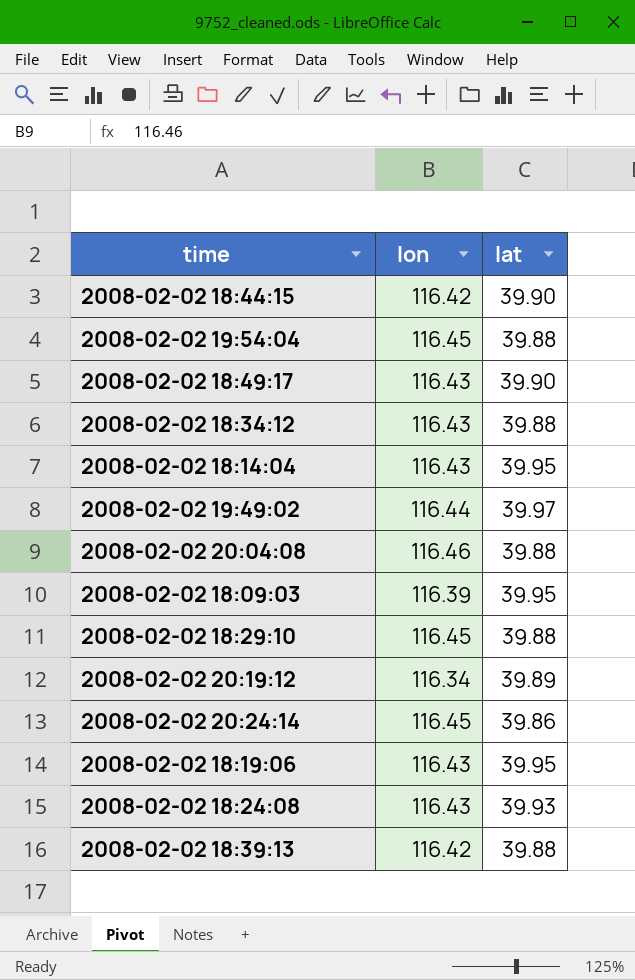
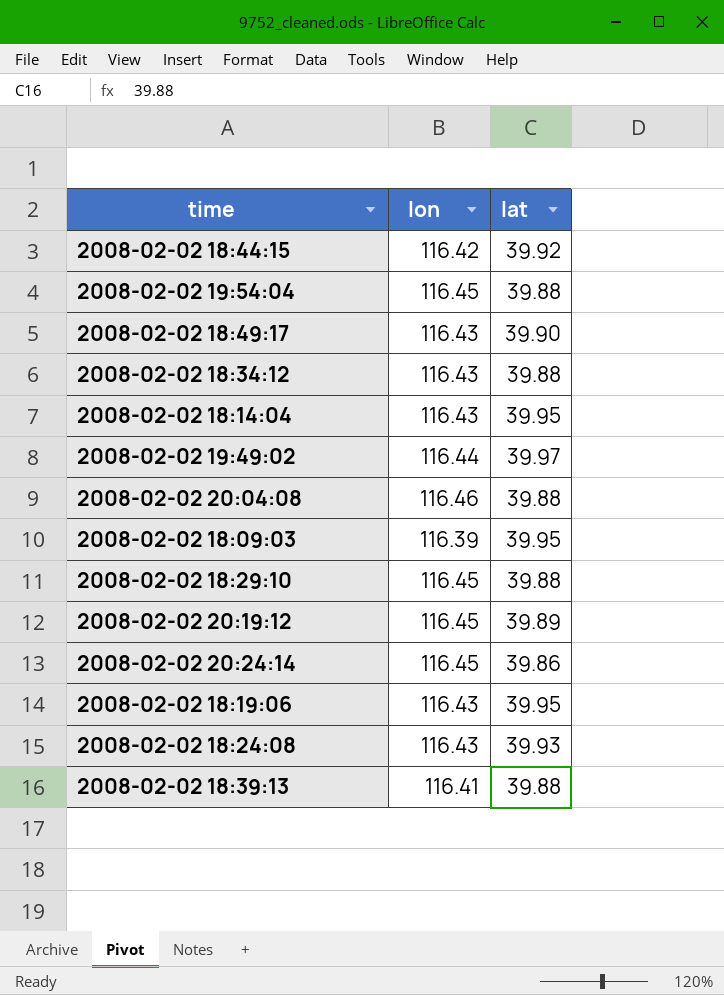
2008-02-02 18:44:15 | lat: 39.90 -> 39.92
2008-02-02 20:19:12 | lon: 116.34 -> 116.45
2008-02-02 18:39:13 | lon: 116.42 -> 116.41

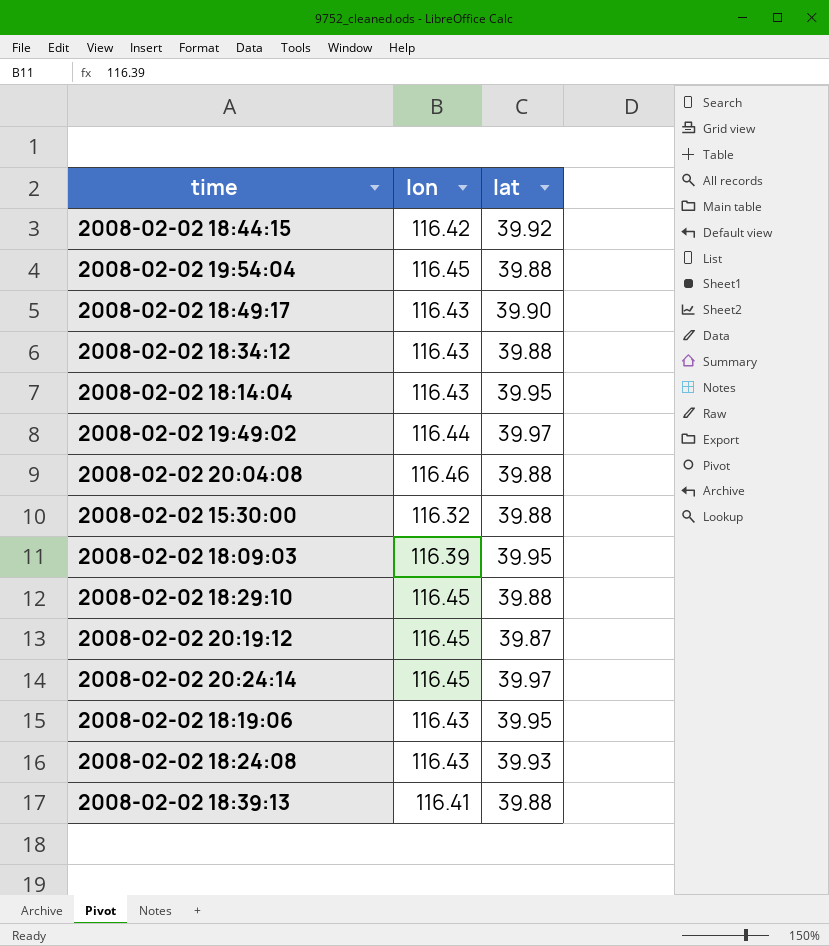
row 2008-02-02 15:30:00: none -> 116.32 | 39.88
2008-02-02 20:19:12 | lat: 39.89 -> 39.87
2008-02-02 20:24:14 | lat: 39.86 -> 39.97

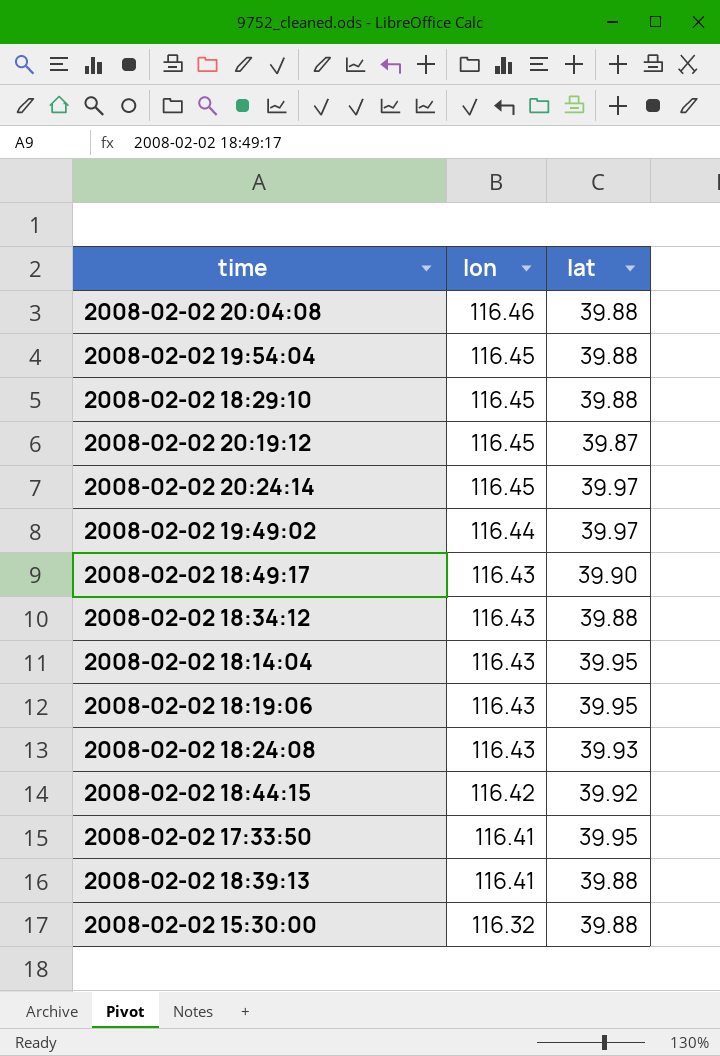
row order: none -> lon descending
row 2008-02-02 18:09:03: 116.39 | 39.95 -> none
row 2008-02-02 17:33:50: none -> 116.41 | 39.95

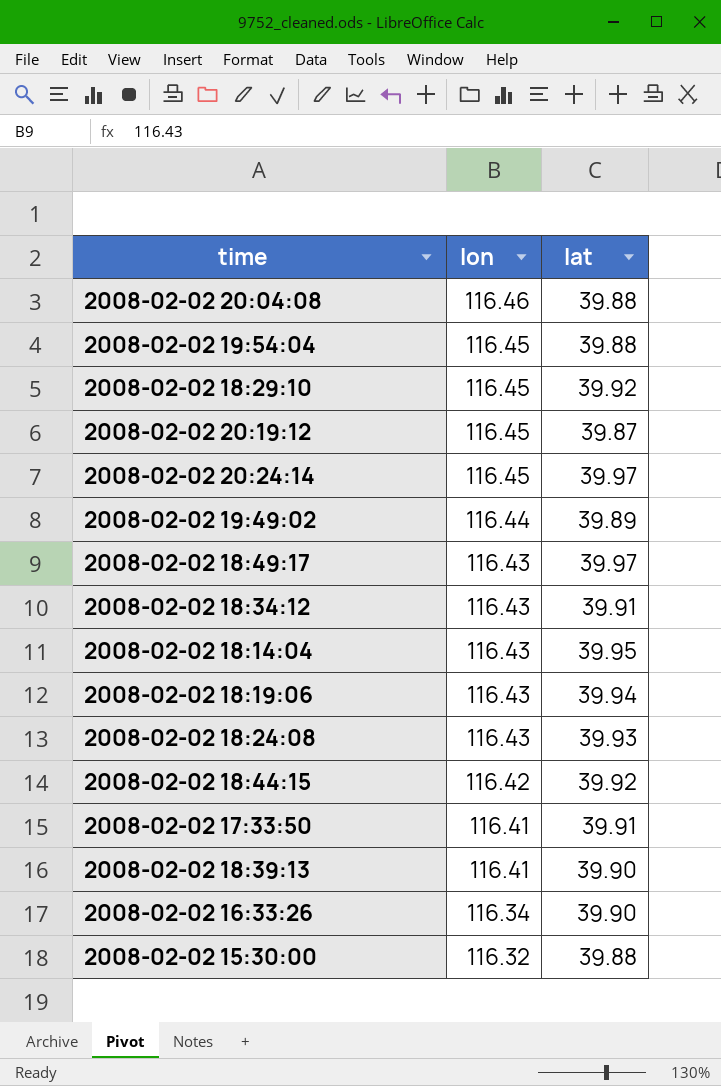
2008-02-02 18:29:10 | lat: 39.88 -> 39.92
2008-02-02 19:49:02 | lat: 39.97 -> 39.89
2008-02-02 18:49:17 | lat: 39.90 -> 39.97
2008-02-02 18:34:12 | lat: 39.88 -> 39.91
2008-02-02 18:19:06 | lat: 39.95 -> 39.94
2008-02-02 17:33:50 | lat: 39.95 -> 39.91
2008-02-02 18:39:13 | lat: 39.88 -> 39.90
row 2008-02-02 16:33:26: none -> 116.34 | 39.90

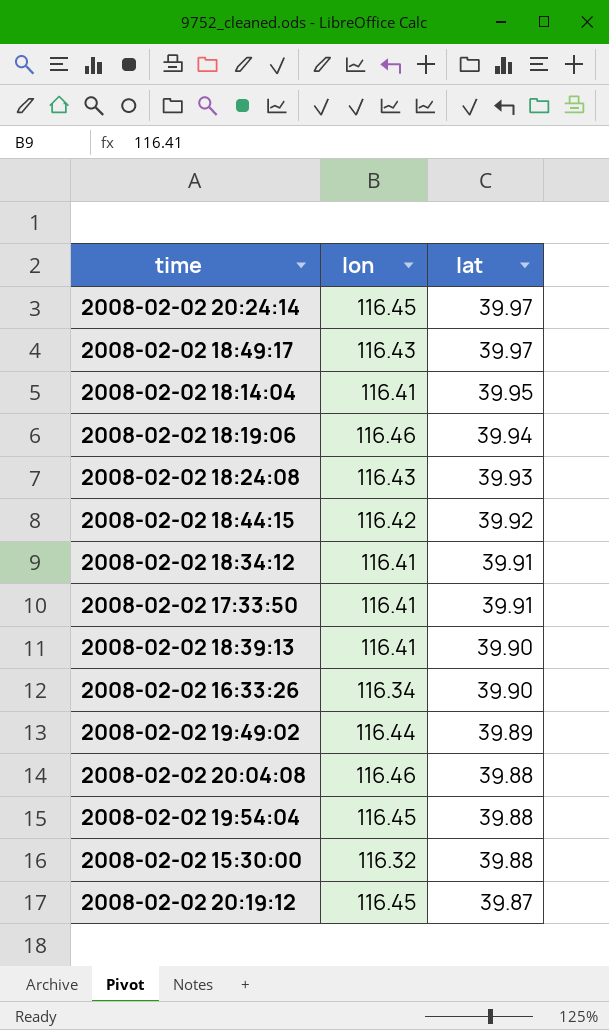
row order: lon descending -> lat descending
row 2008-02-02 18:29:10: 116.45 | 39.92 -> none
2008-02-02 18:14:04 | lon: 116.43 -> 116.41
2008-02-02 18:19:06 | lon: 116.43 -> 116.46
2008-02-02 18:34:12 | lon: 116.43 -> 116.41

